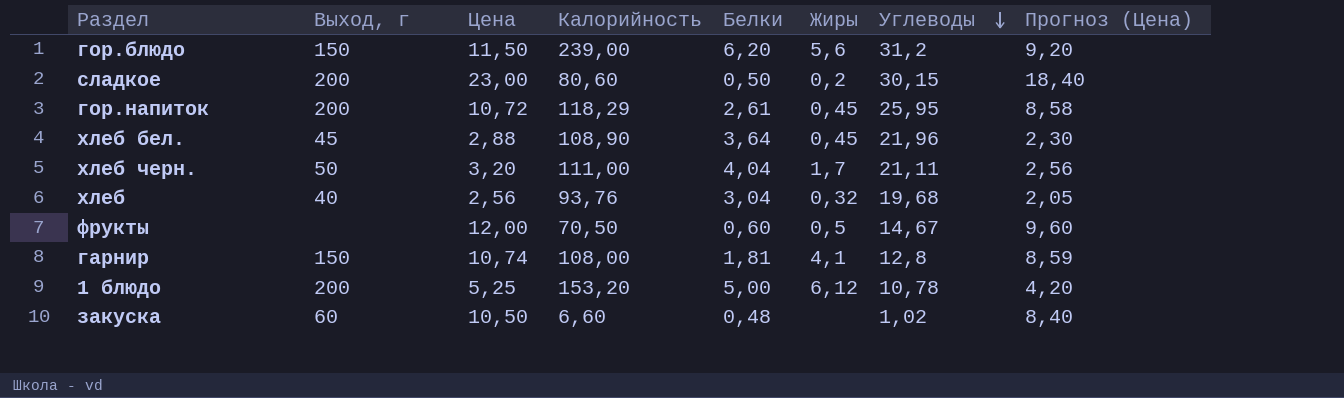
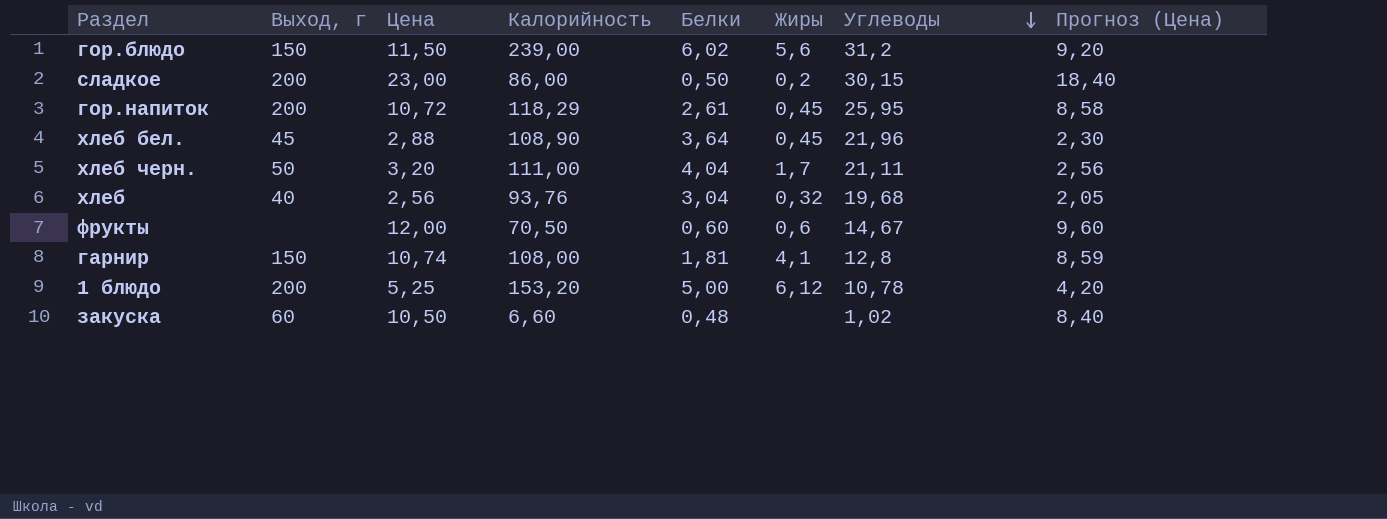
гор.блюдо | Белки: 6,20 -> 6,02
сладкое | Калорийность: 80,60 -> 86,00
фрукты | Жиры: 0,5 -> 0,6

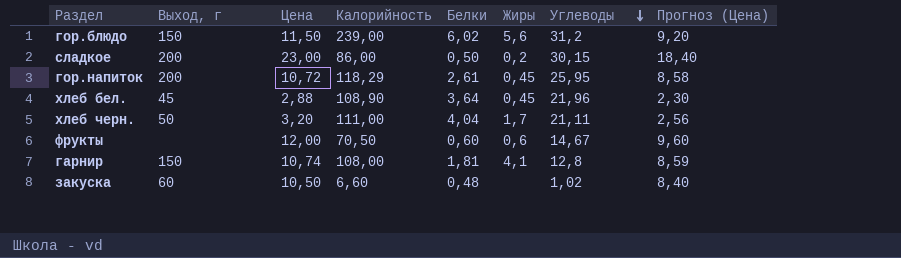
row хлеб: 40 | 2,56 | 93,76 | 3,04 | 0,32 | 19,68 | 2,05 -> none
row 1 блюдо: 200 | 5,25 | 153,20 | 5,00 | 6,12 | 10,78 | 4,20 -> none

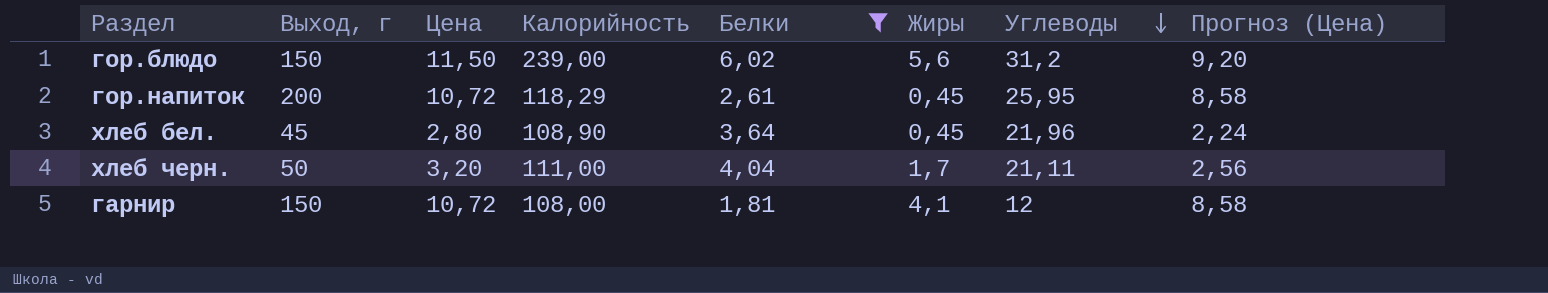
filter: none -> Белки >= 1,81
хлеб бел. | Цена: 2,88 -> 2,80
хлеб бел. | Прогноз (Цена): 2,30 -> 2,24
гарнир | Цена: 10,74 -> 10,72
гарнир | Углеводы: 12,8 -> 12
гарнир | Прогноз (Цена): 8,59 -> 8,58

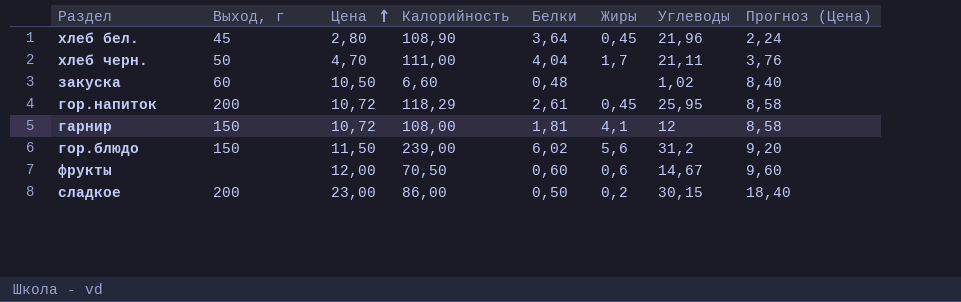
filter: Белки >= 1,81 -> none
row order: Углеводы descending -> Цена ascending
хлеб черн. | Цена: 3,20 -> 4,70
хлеб черн. | Прогноз (Цена): 2,56 -> 3,76

